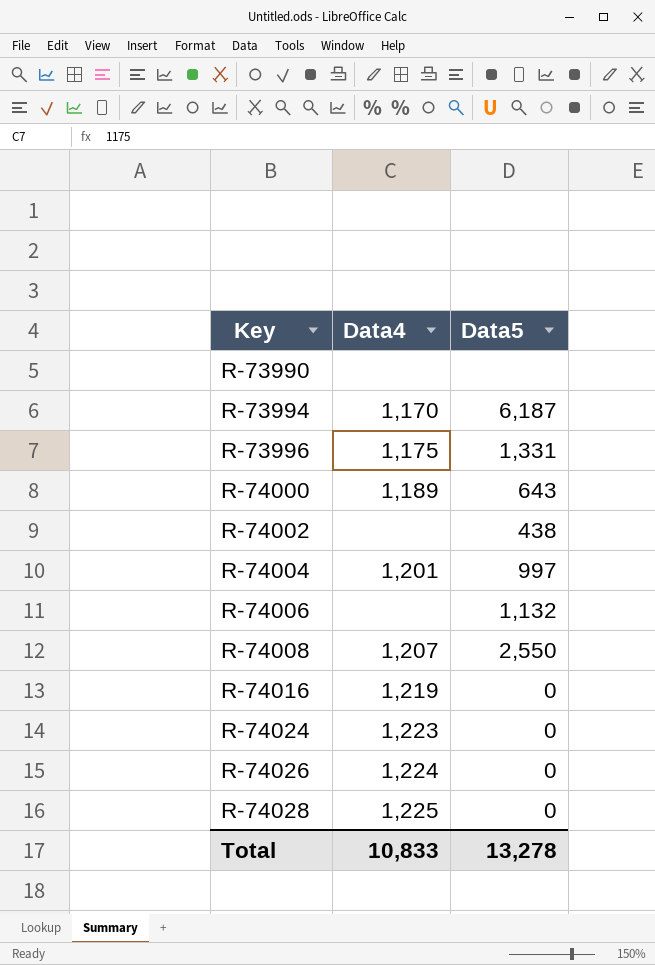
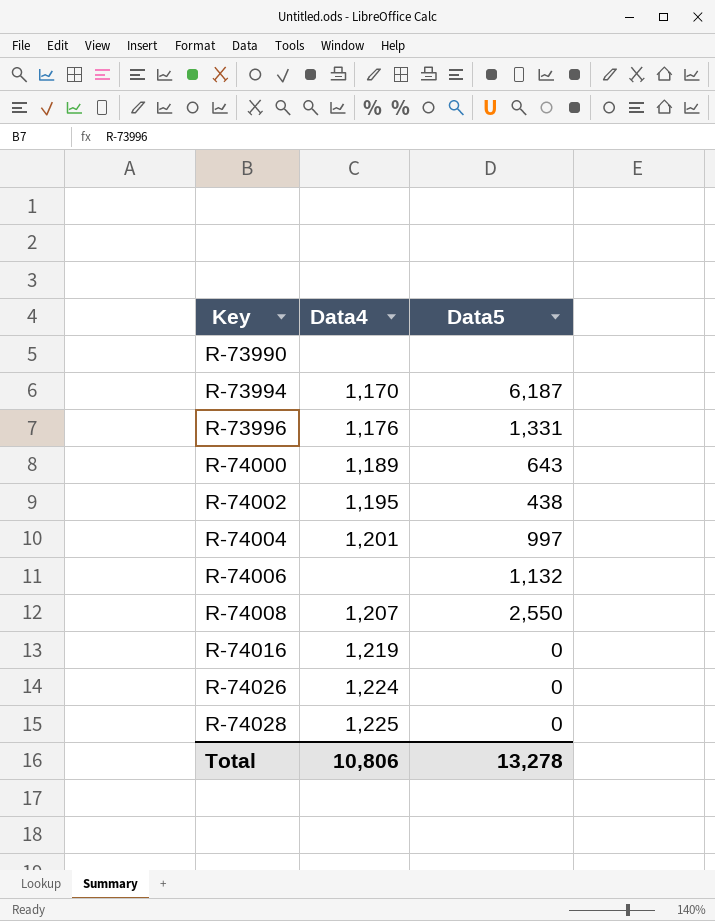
row R-74024: 1,223 | 0 -> none
R-73996 | Data4: 1,175 -> 1,176
R-74002 | Data4: none -> 1,195
Total | Data4: 10,833 -> 10,806

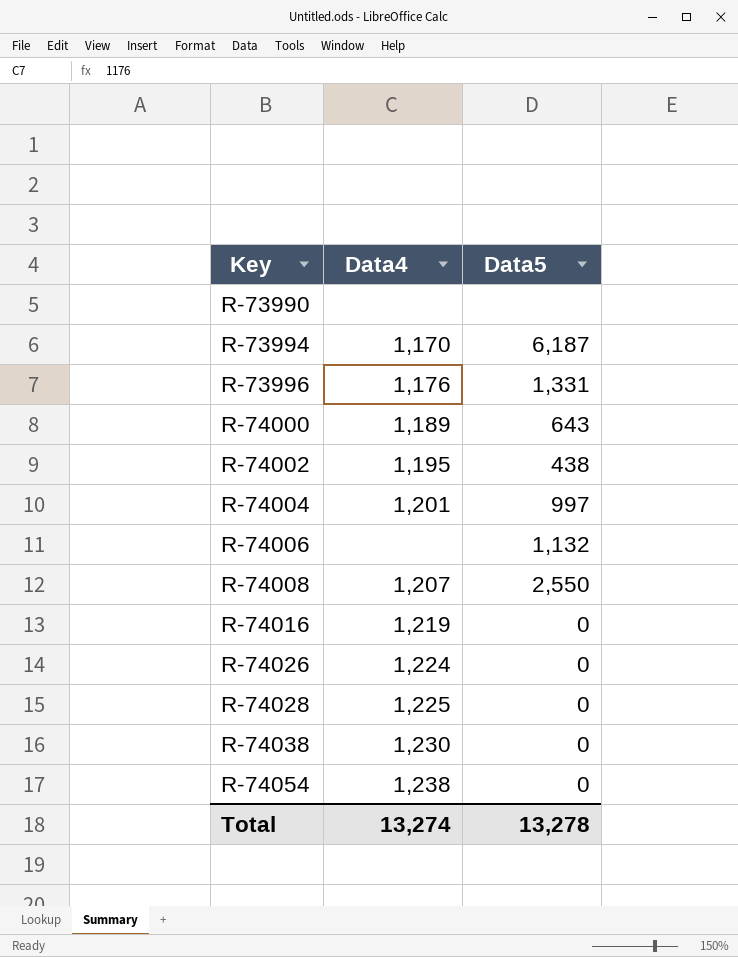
row R-74038: none -> 1,230 | 0
row R-74054: none -> 1,238 | 0
Total | Data4: 10,806 -> 13,274

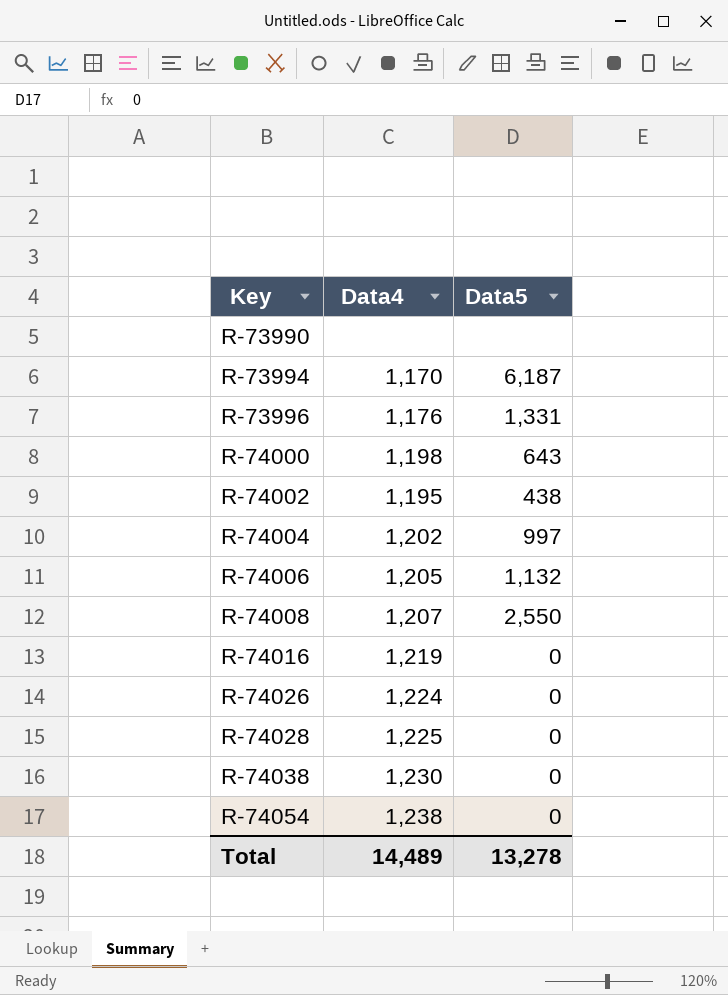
R-74000 | Data4: 1,189 -> 1,198
R-74004 | Data4: 1,201 -> 1,202
R-74006 | Data4: none -> 1,205
Total | Data4: 13,274 -> 14,489

